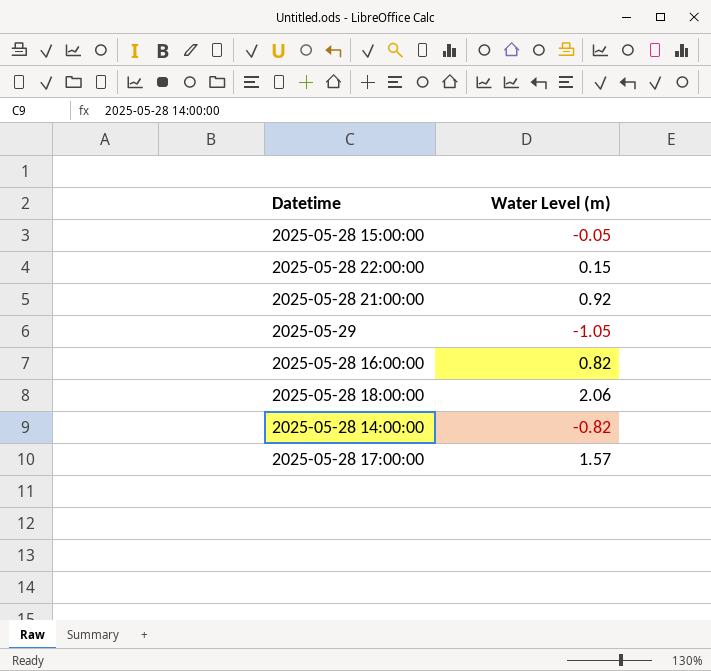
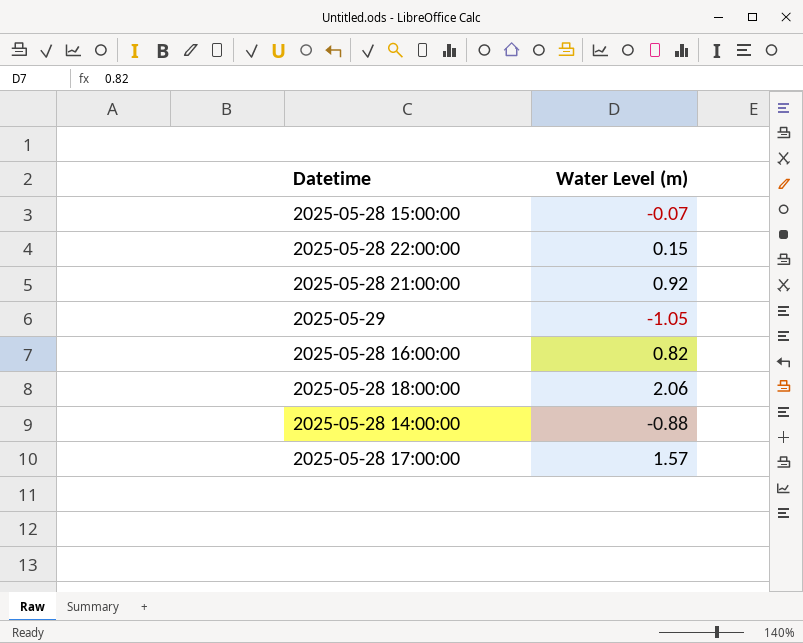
2025-05-28 15:00:00 | Water Level (m): -0.05 -> -0.07
2025-05-28 14:00:00 | Water Level (m): -0.82 -> -0.88

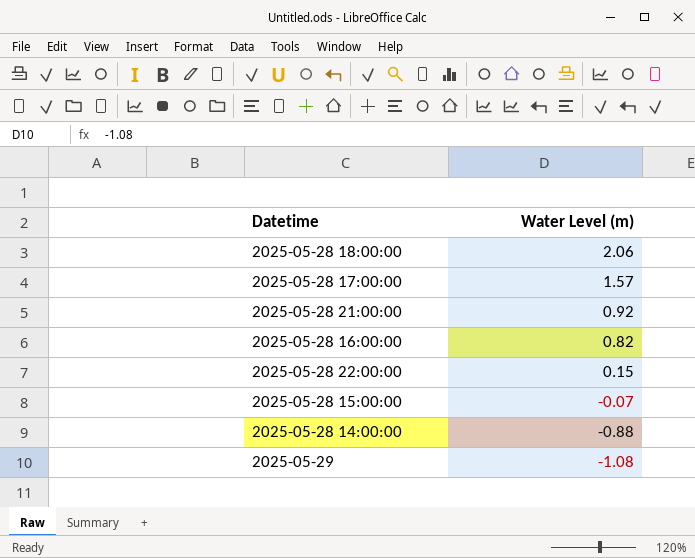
row order: none -> Water Level (m) descending
2025-05-29 | Water Level (m): -1.05 -> -1.08

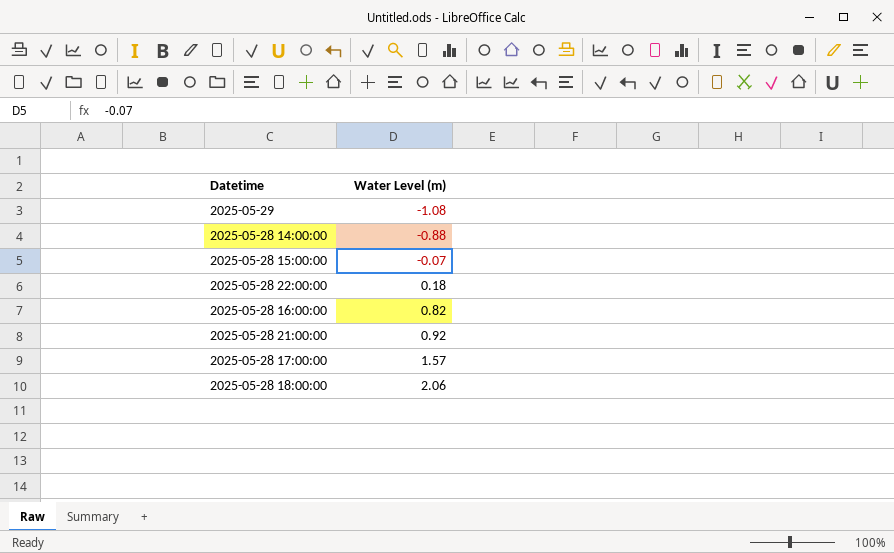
row order: Water Level (m) descending -> Water Level (m) ascending
2025-05-28 22:00:00 | Water Level (m): 0.15 -> 0.18

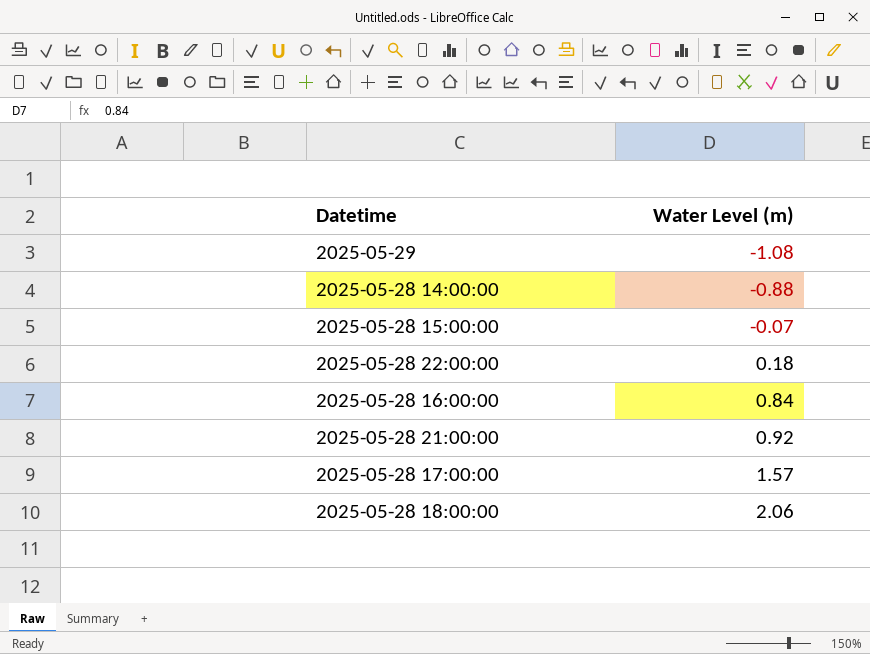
2025-05-28 16:00:00 | Water Level (m): 0.82 -> 0.84

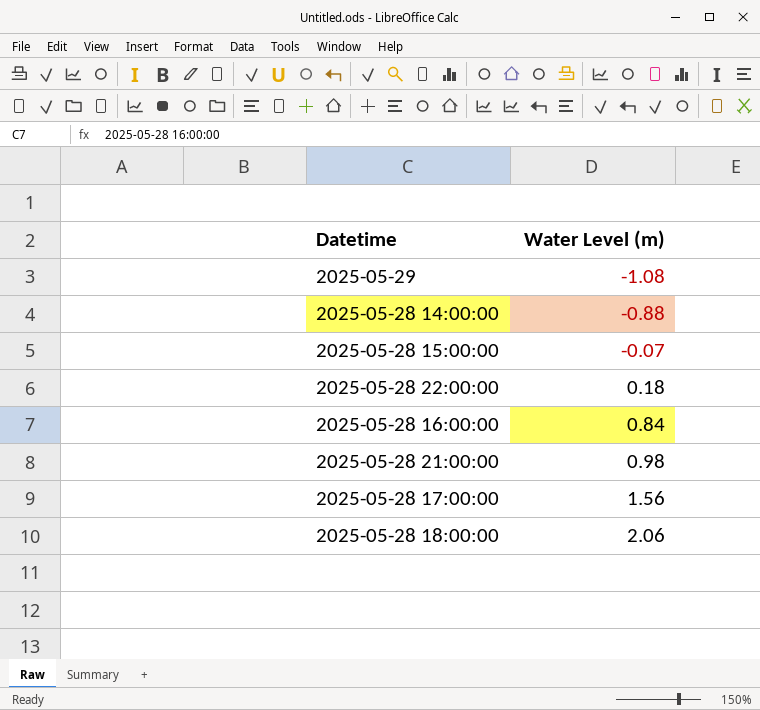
2025-05-28 21:00:00 | Water Level (m): 0.92 -> 0.98
2025-05-28 17:00:00 | Water Level (m): 1.57 -> 1.56

